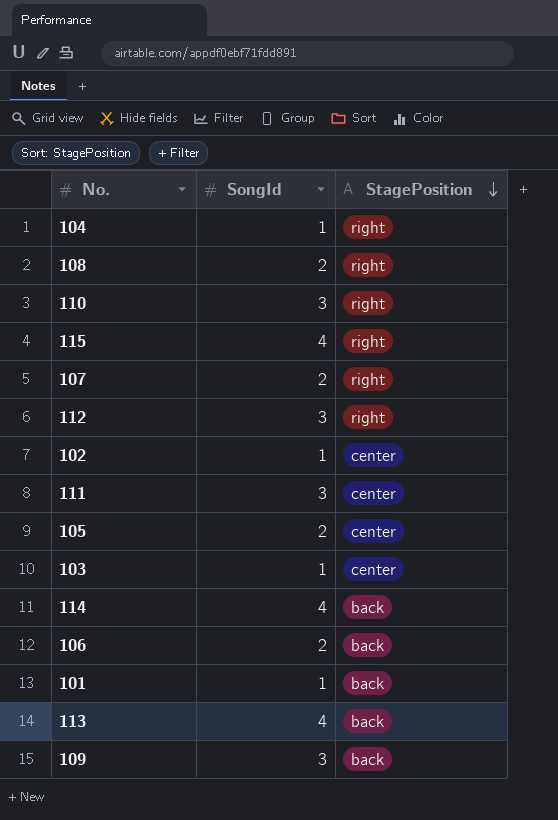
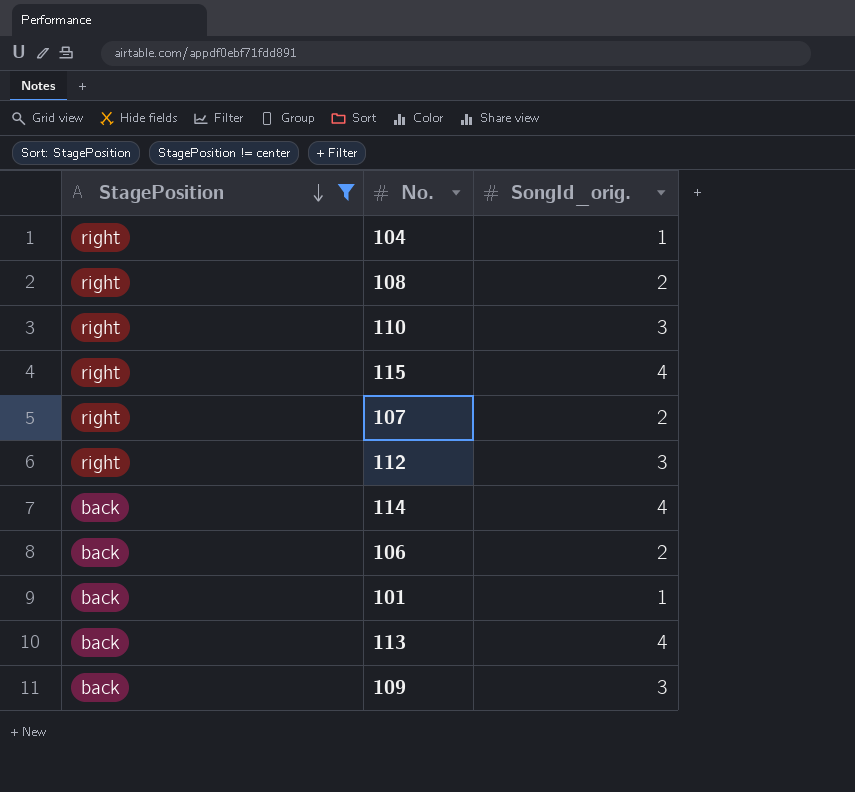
filter: none -> StagePosition != center
column StagePosition | position: 3 -> 1
column name: SongId -> SongId_orig.

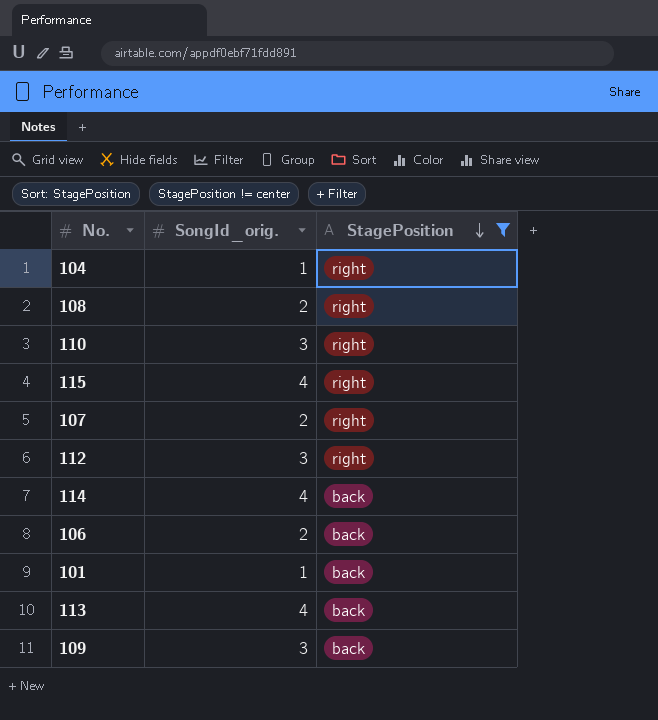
column StagePosition | position: 1 -> 3

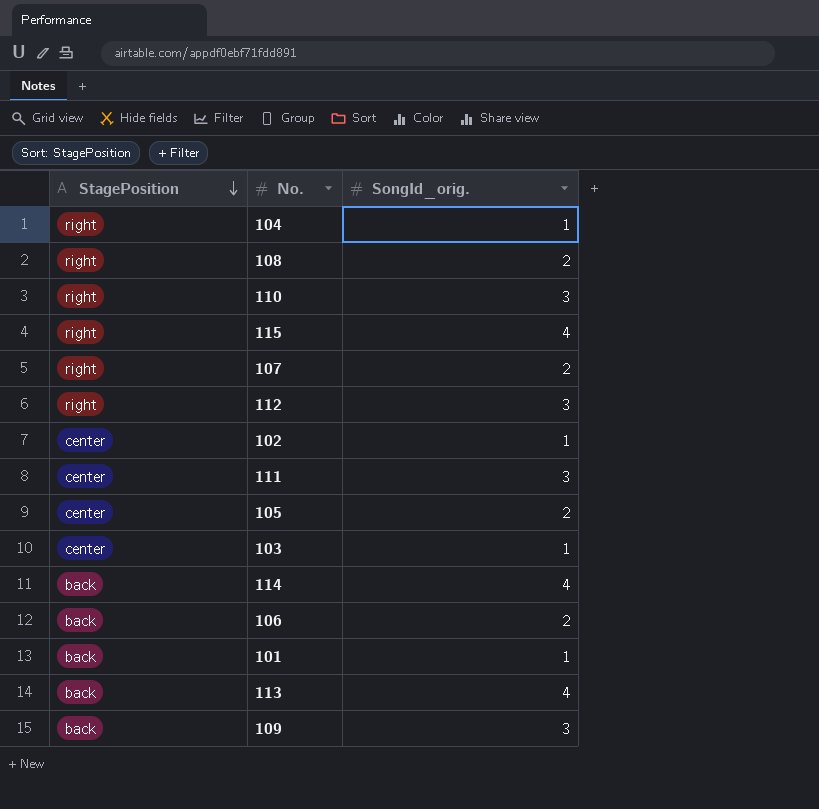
filter: StagePosition != center -> none
column StagePosition | position: 3 -> 1

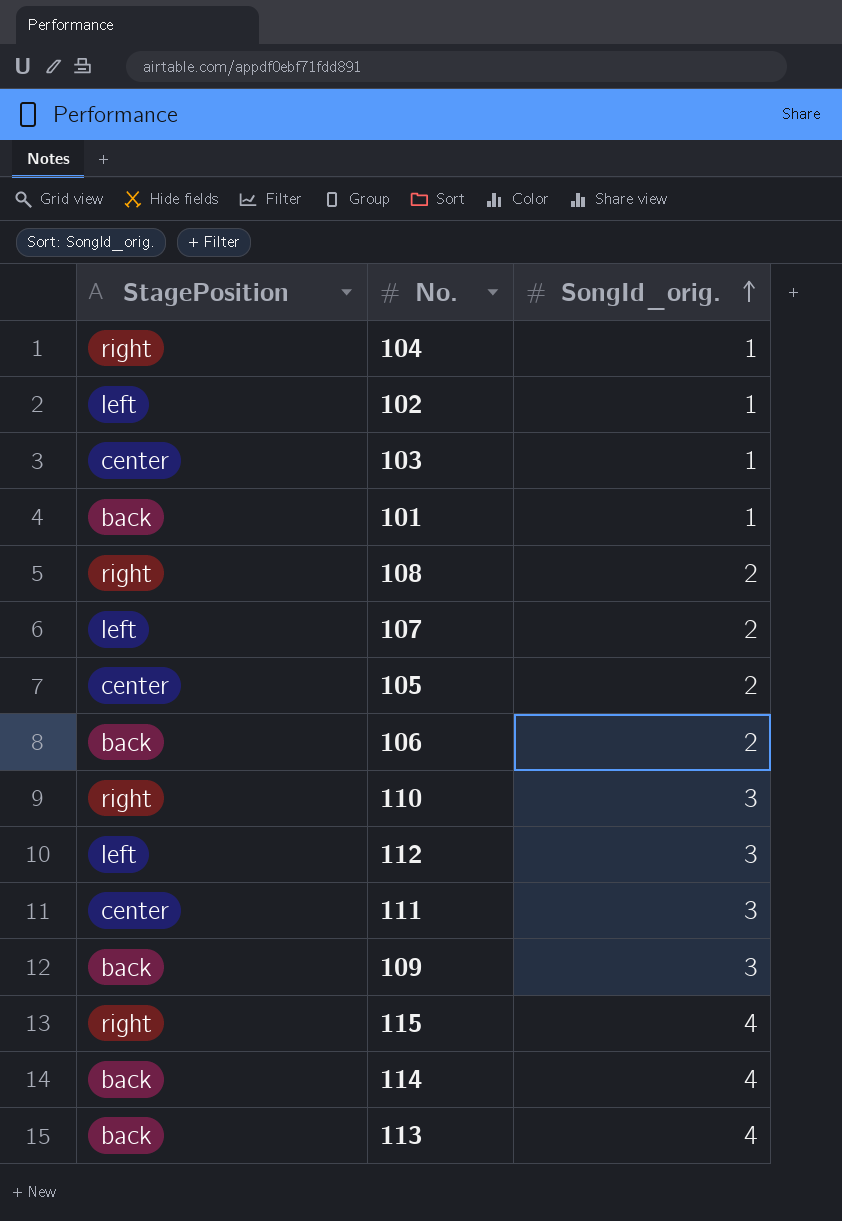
row order: StagePosition descending -> SongId_orig. ascending
102 | StagePosition: center -> left
107 | StagePosition: right -> left
112 | StagePosition: right -> left

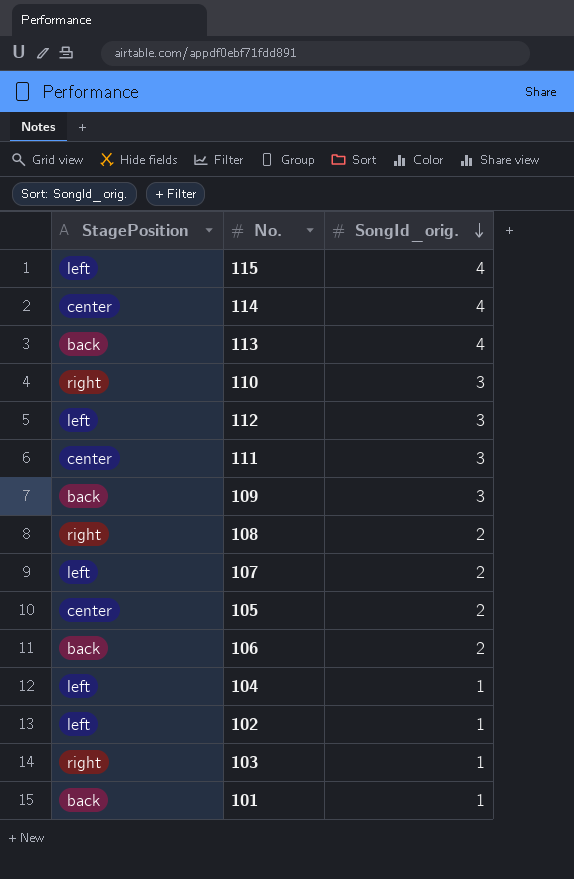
row order: SongId_orig. ascending -> SongId_orig. descending
115 | StagePosition: right -> left
114 | StagePosition: back -> center
104 | StagePosition: right -> left
103 | StagePosition: center -> right

